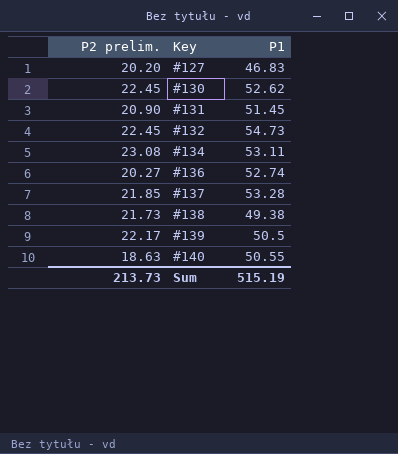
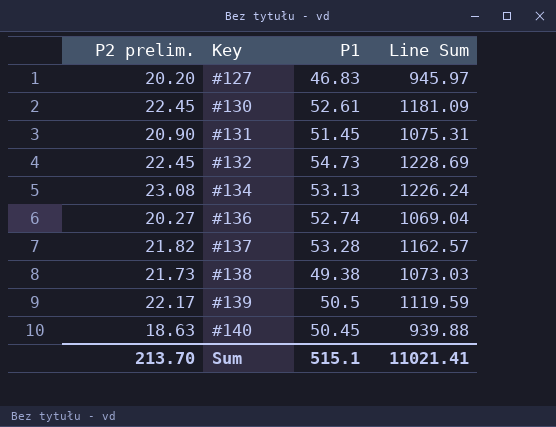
column Line Sum | formula: none -> [P2 prelim.] * [P1]
#130 | P1: 52.62 -> 52.61
#134 | P1: 53.11 -> 53.13
#137 | P2 prelim.: 21.85 -> 21.82
#140 | P1: 50.55 -> 50.45
Sum | P2 prelim.: 213.73 -> 213.70
Sum | P1: 515.19 -> 515.1

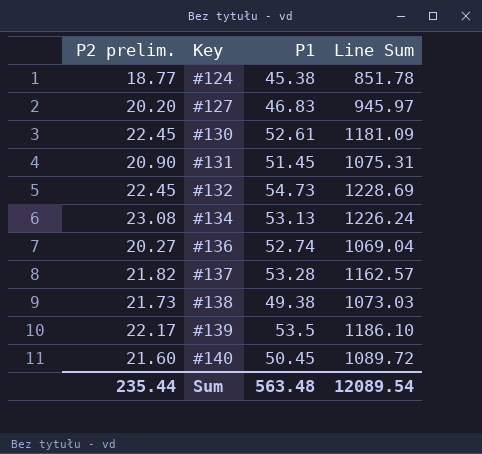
row #124: none -> 18.77 | 45.38 | 851.78
#139 | P1: 50.5 -> 53.5
#139 | Line Sum: 1119.59 -> 1186.10
#140 | P2 prelim.: 18.63 -> 21.60
#140 | Line Sum: 939.88 -> 1089.72
Sum | P2 prelim.: 213.70 -> 235.44
Sum | P1: 515.1 -> 563.48
Sum | Line Sum: 11021.41 -> 12089.54

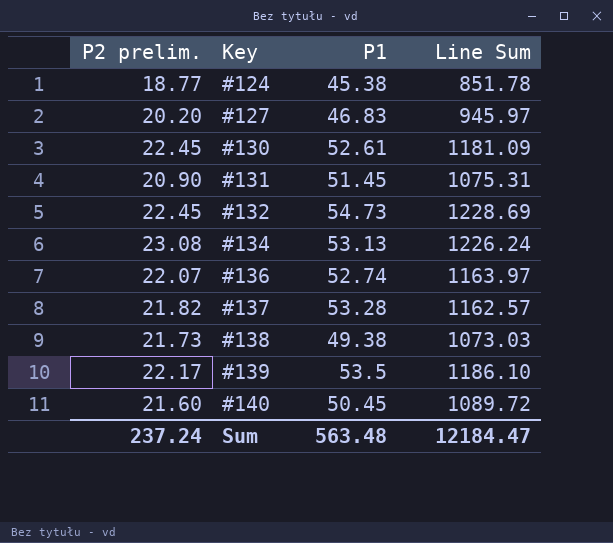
#136 | P2 prelim.: 20.27 -> 22.07
#136 | Line Sum: 1069.04 -> 1163.97
Sum | P2 prelim.: 235.44 -> 237.24
Sum | Line Sum: 12089.54 -> 12184.47

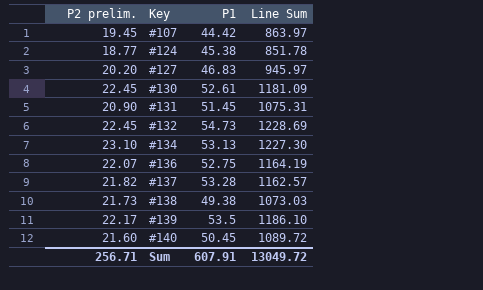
row #107: none -> 19.45 | 44.42 | 863.97
#134 | P2 prelim.: 23.08 -> 23.10
#134 | Line Sum: 1226.24 -> 1227.30
#136 | P1: 52.74 -> 52.75
#136 | Line Sum: 1163.97 -> 1164.19
Sum | P2 prelim.: 237.24 -> 256.71
Sum | P1: 563.48 -> 607.91
Sum | Line Sum: 12184.47 -> 13049.72

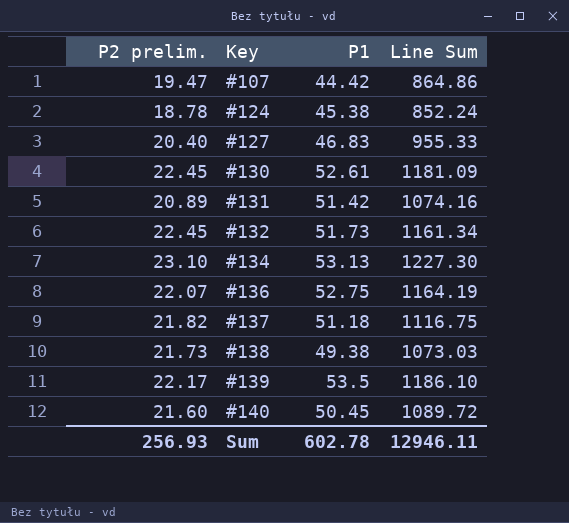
#107 | P2 prelim.: 19.45 -> 19.47
#107 | Line Sum: 863.97 -> 864.86
#124 | P2 prelim.: 18.77 -> 18.78
#124 | Line Sum: 851.78 -> 852.24
#127 | P2 prelim.: 20.20 -> 20.40
#127 | Line Sum: 945.97 -> 955.33
#131 | P2 prelim.: 20.90 -> 20.89
#131 | P1: 51.45 -> 51.42
#131 | Line Sum: 1075.31 -> 1074.16
#132 | P1: 54.73 -> 51.73
#132 | Line Sum: 1228.69 -> 1161.34
#137 | P1: 53.28 -> 51.18
#137 | Line Sum: 1162.57 -> 1116.75
Sum | P2 prelim.: 256.71 -> 256.93
Sum | P1: 607.91 -> 602.78
Sum | Line Sum: 13049.72 -> 12946.11

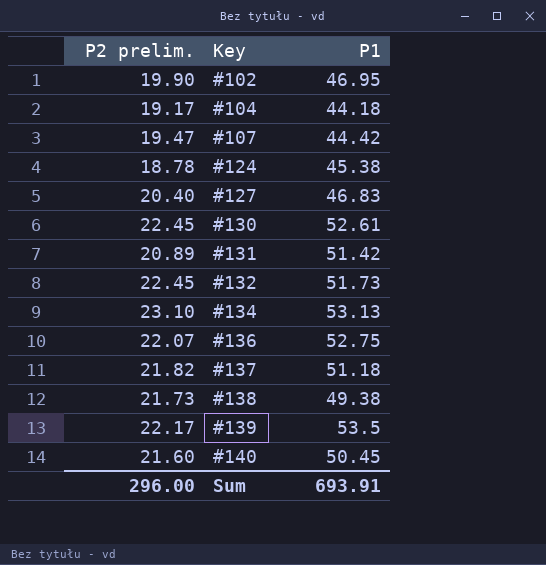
column Line Sum | formula: [P2 prelim.] * [P1] -> none
row #102: none -> 19.90 | 46.95
row #104: none -> 19.17 | 44.18
Sum | P2 prelim.: 256.93 -> 296.00
Sum | P1: 602.78 -> 693.91

